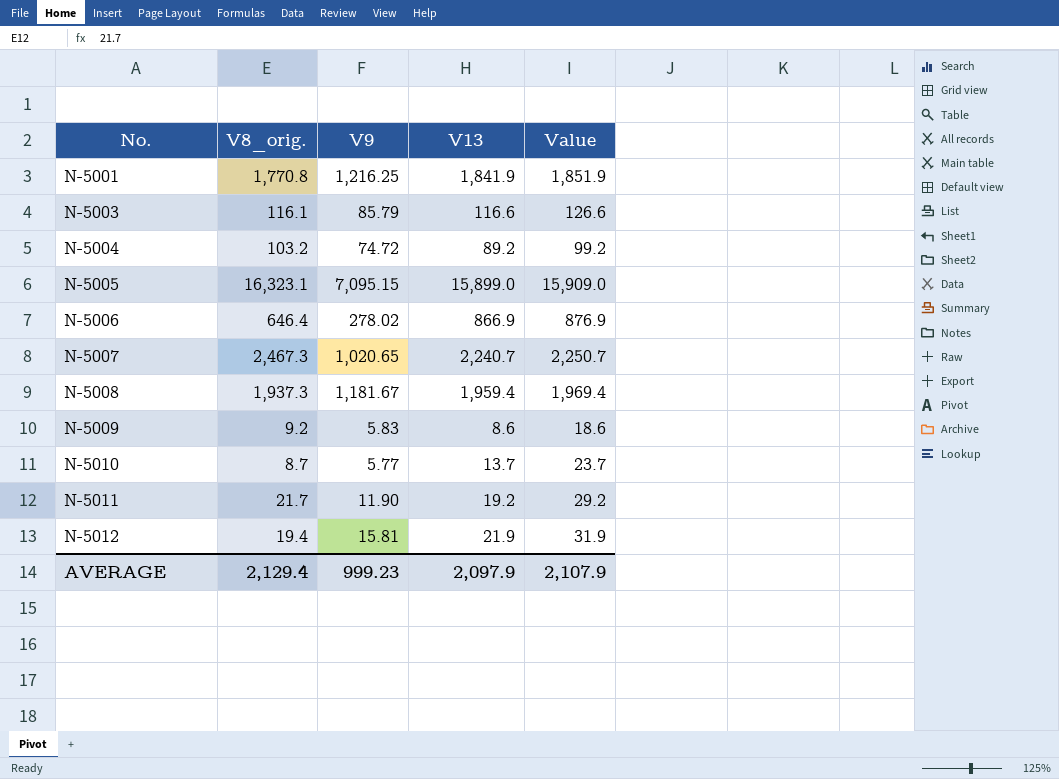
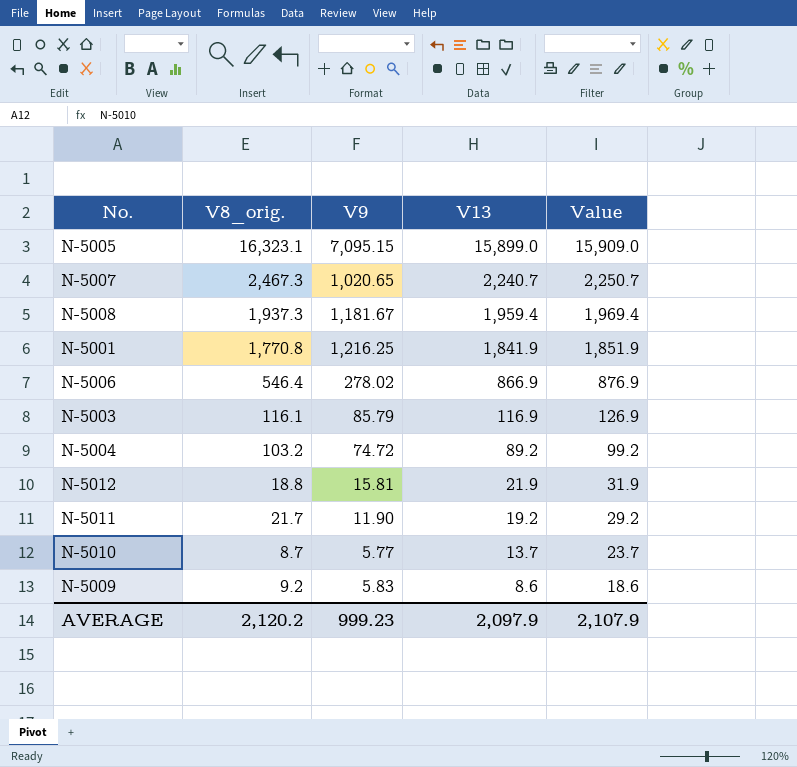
row order: No. ascending -> V13 descending
N-5006 | V8_orig.: 646.4 -> 546.4
N-5003 | V13: 116.6 -> 116.9
N-5003 | Value: 126.6 -> 126.9
N-5012 | V8_orig.: 19.4 -> 18.8
AVERAGE | V8_orig.: 2,129.4 -> 2,120.2

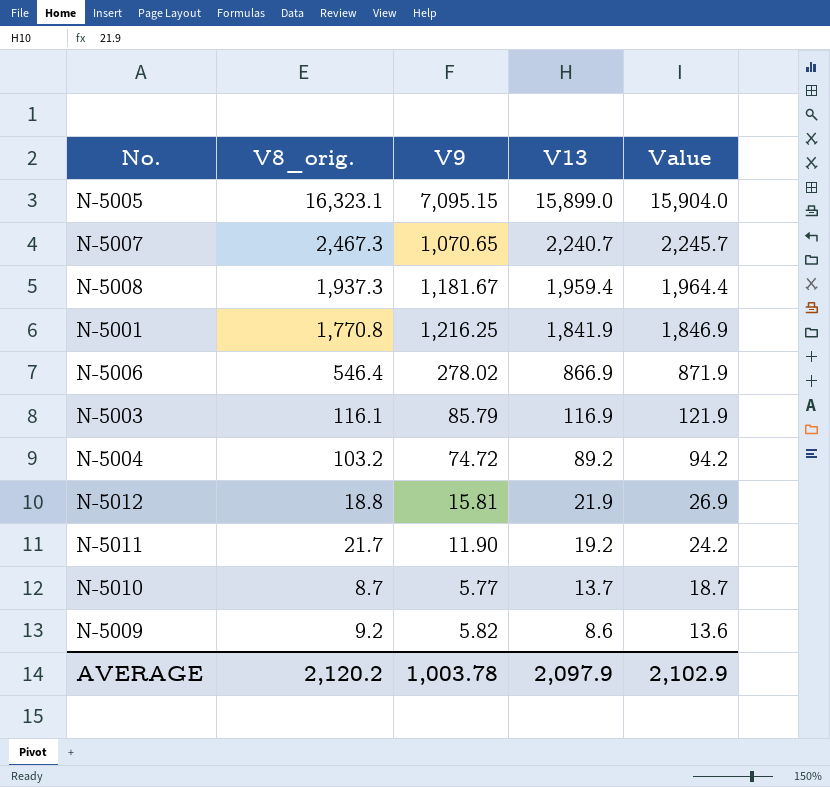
column Value | formula: [V13] + 10 -> [V13] + 5
N-5007 | V9: 1,020.65 -> 1,070.65
N-5009 | V9: 5.83 -> 5.82
AVERAGE | V9: 999.23 -> 1,003.78
AVERAGE | Value: 2,107.9 -> 2,102.9

